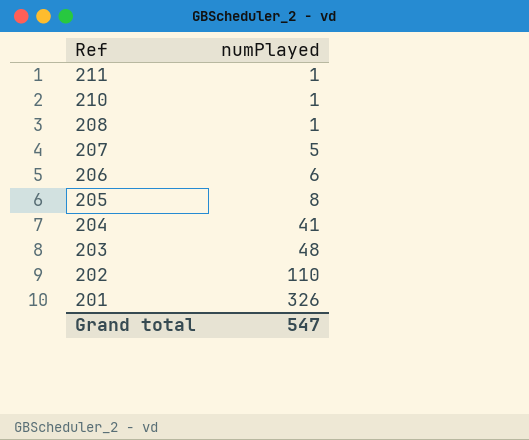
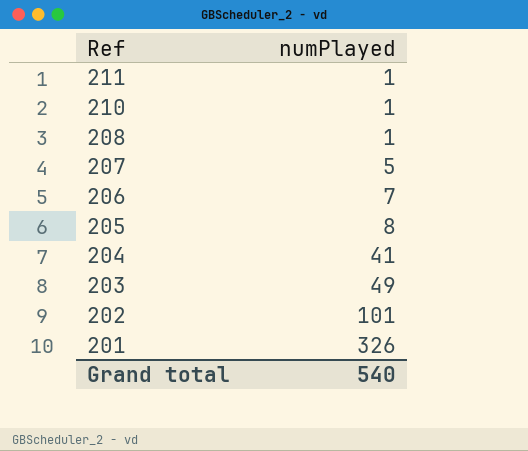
206 | numPlayed: 6 -> 7
203 | numPlayed: 48 -> 49
202 | numPlayed: 110 -> 101
Grand total | numPlayed: 547 -> 540

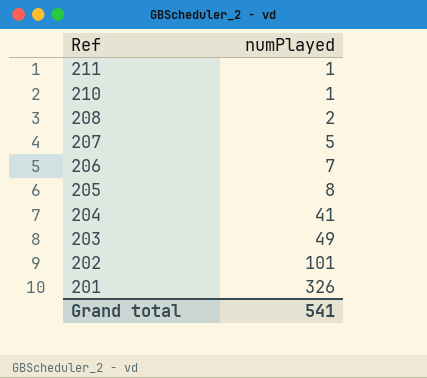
208 | numPlayed: 1 -> 2
Grand total | numPlayed: 540 -> 541

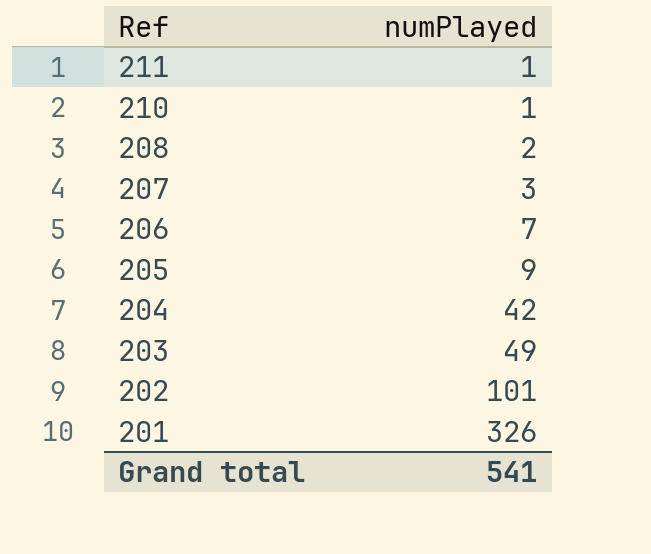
207 | numPlayed: 5 -> 3
205 | numPlayed: 8 -> 9
204 | numPlayed: 41 -> 42

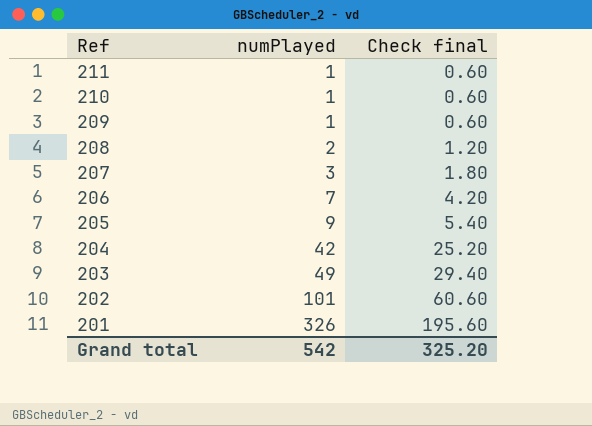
column Check final | formula: none -> [numPlayed] * 0.6
row 209: none -> 1 | 0.60
Grand total | numPlayed: 541 -> 542

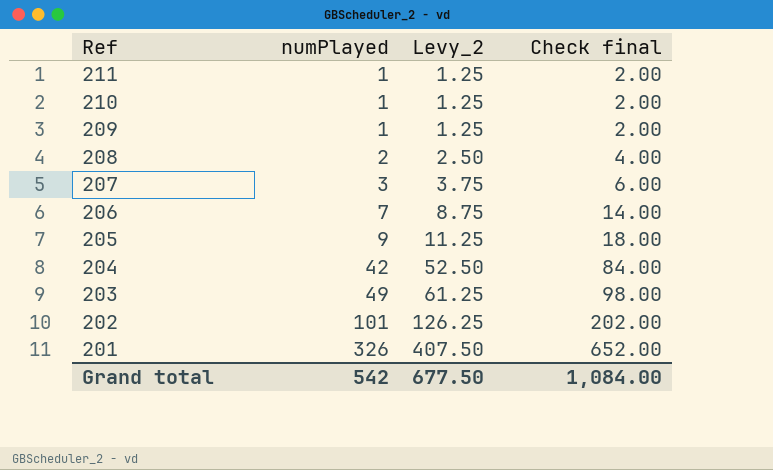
column Levy_2 | formula: none -> [numPlayed] * 1.25
column Check final | formula: [numPlayed] * 0.6 -> [numPlayed] * 2
Grand total | Check final: 325.20 -> 1,084.00

